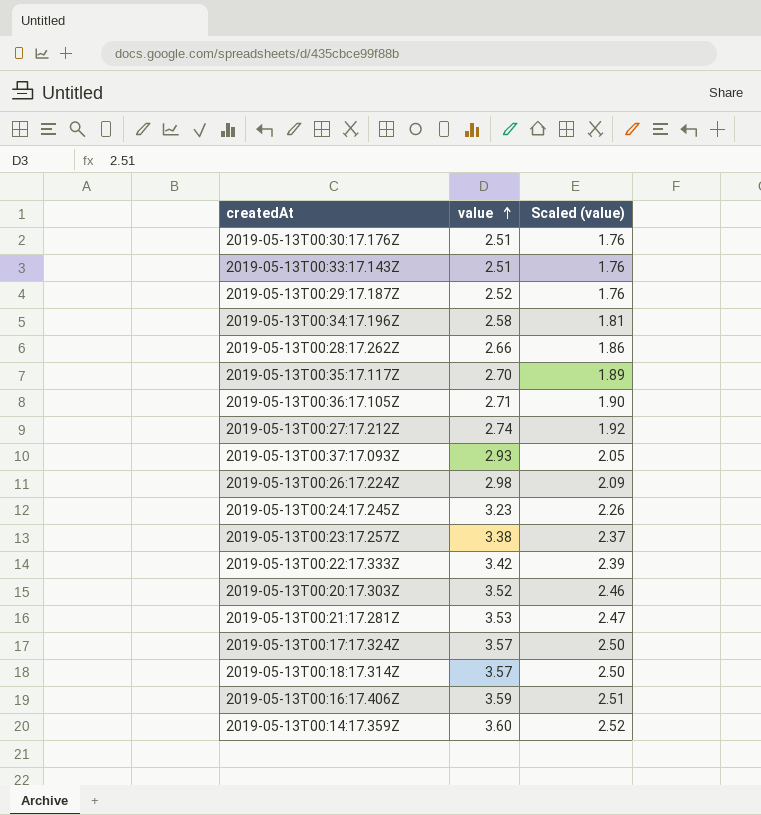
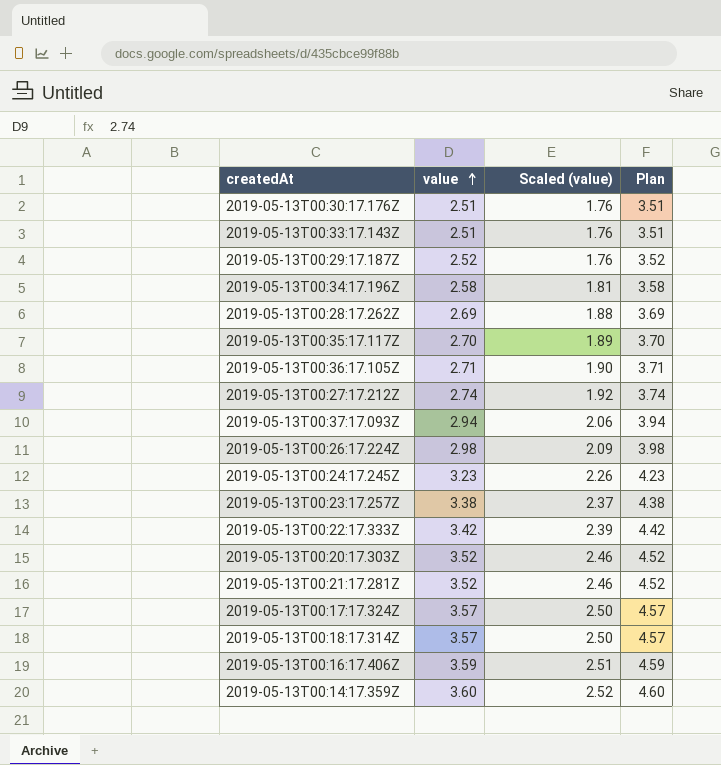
column Plan | formula: none -> [value] + 1
2019-05-13T00:28:17.262Z | value: 2.66 -> 2.69
2019-05-13T00:28:17.262Z | Scaled (value): 1.86 -> 1.88
2019-05-13T00:37:17.093Z | value: 2.93 -> 2.94
2019-05-13T00:37:17.093Z | Scaled (value): 2.05 -> 2.06
2019-05-13T00:21:17.281Z | value: 3.53 -> 3.52
2019-05-13T00:21:17.281Z | Scaled (value): 2.47 -> 2.46

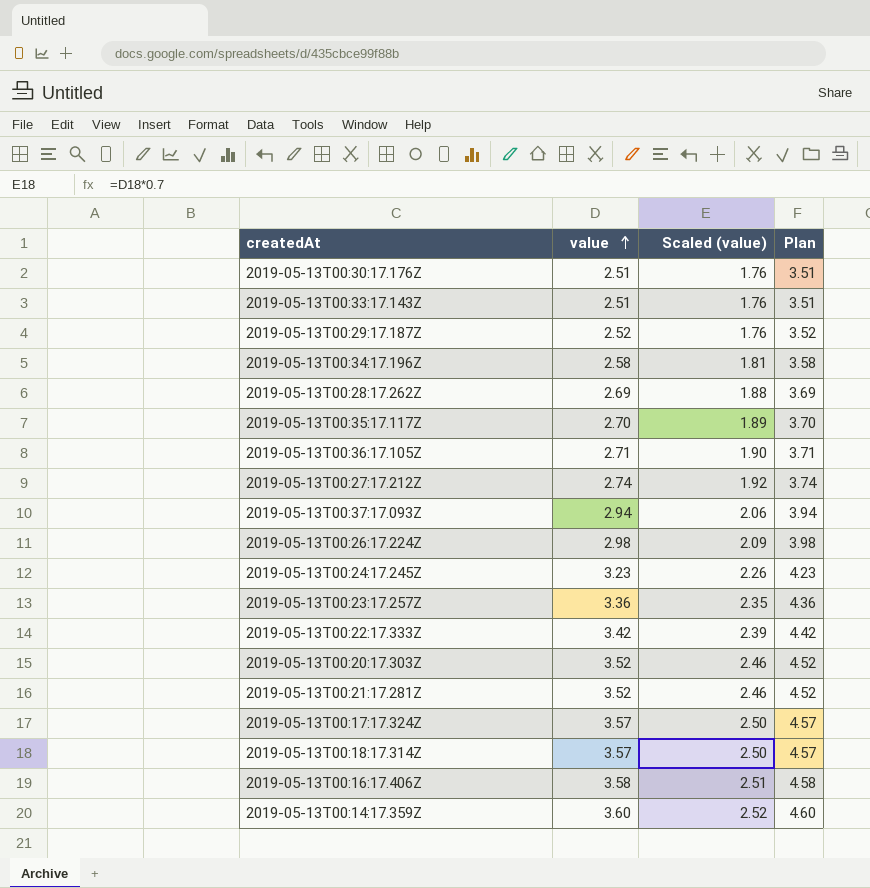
2019-05-13T00:23:17.257Z | value: 3.38 -> 3.36
2019-05-13T00:23:17.257Z | Scaled (value): 2.37 -> 2.35
2019-05-13T00:23:17.257Z | Plan: 4.38 -> 4.36
2019-05-13T00:16:17.406Z | value: 3.59 -> 3.58
2019-05-13T00:16:17.406Z | Plan: 4.59 -> 4.58

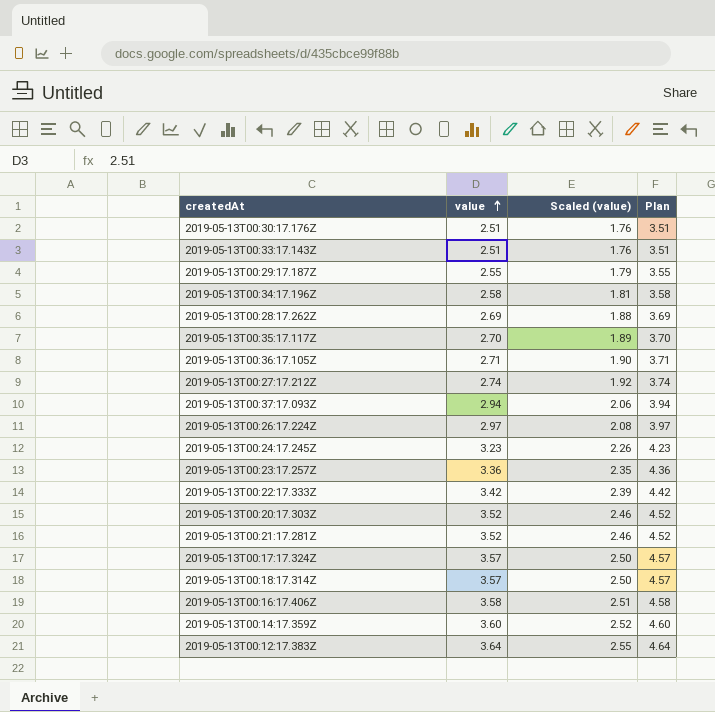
2019-05-13T00:29:17.187Z | value: 2.52 -> 2.55
2019-05-13T00:29:17.187Z | Scaled (value): 1.76 -> 1.79
2019-05-13T00:29:17.187Z | Plan: 3.52 -> 3.55
2019-05-13T00:26:17.224Z | value: 2.98 -> 2.97
2019-05-13T00:26:17.224Z | Scaled (value): 2.09 -> 2.08
2019-05-13T00:26:17.224Z | Plan: 3.98 -> 3.97
row 2019-05-13T00:12:17.383Z: none -> 3.64 | 2.55 | 4.64

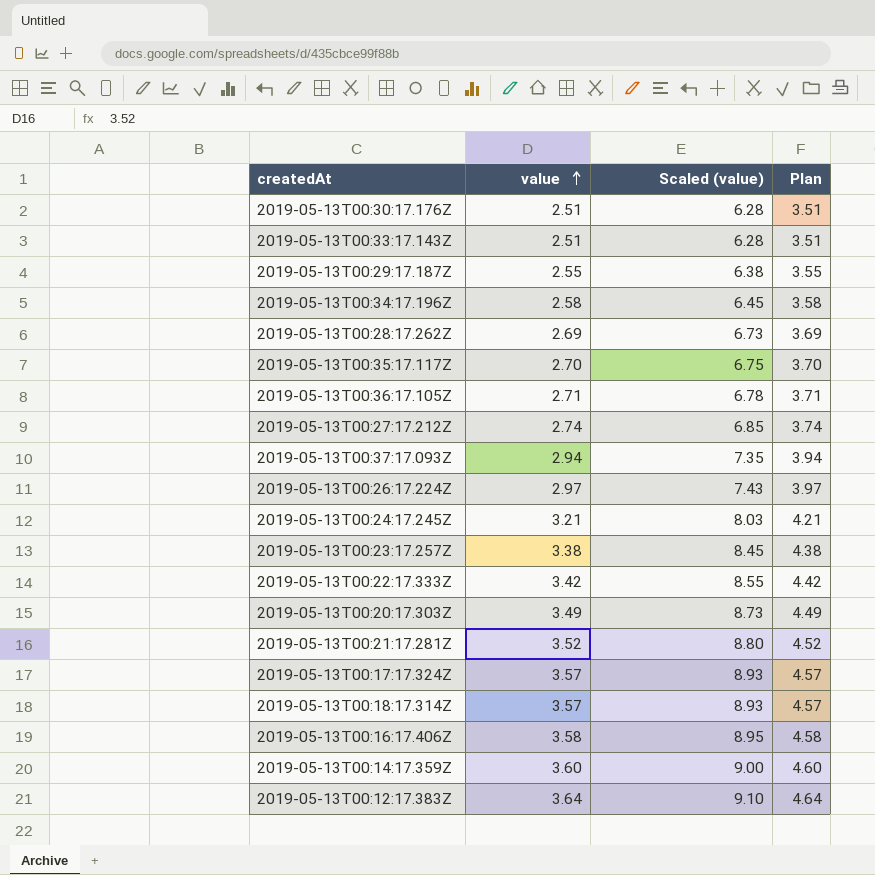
column Scaled (value) | formula: [value] * 0.7 -> [value] * 2.5
2019-05-13T00:24:17.245Z | value: 3.23 -> 3.21
2019-05-13T00:24:17.245Z | Plan: 4.23 -> 4.21
2019-05-13T00:23:17.257Z | value: 3.36 -> 3.38
2019-05-13T00:23:17.257Z | Plan: 4.36 -> 4.38
2019-05-13T00:20:17.303Z | value: 3.52 -> 3.49
2019-05-13T00:20:17.303Z | Plan: 4.52 -> 4.49

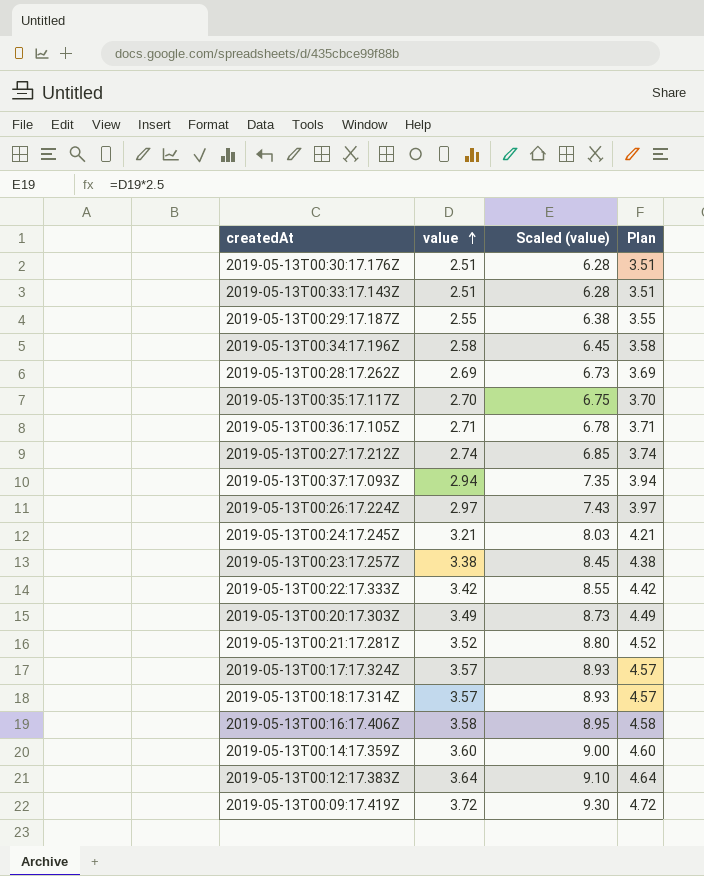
row 2019-05-13T00:09:17.419Z: none -> 3.72 | 9.30 | 4.72

